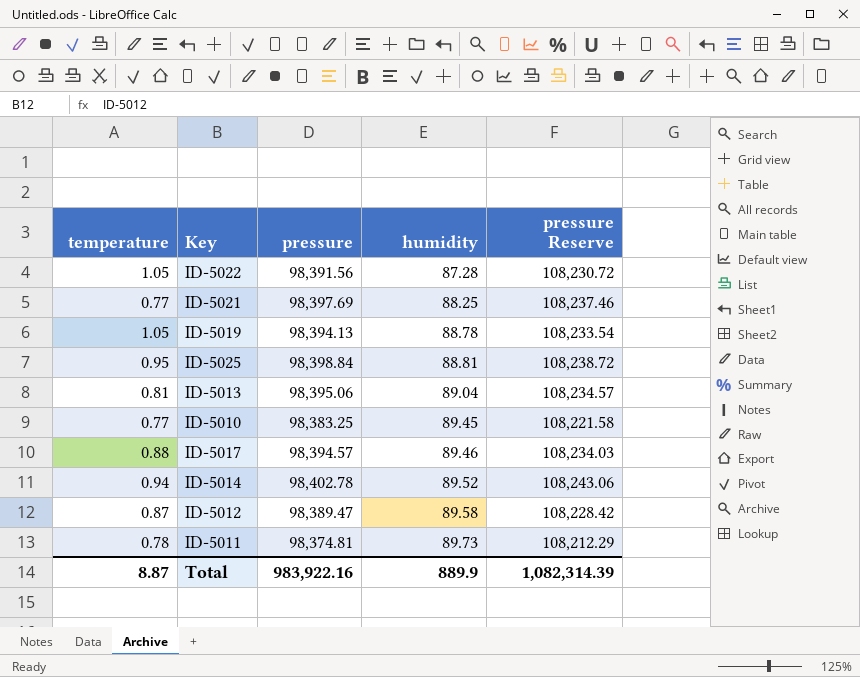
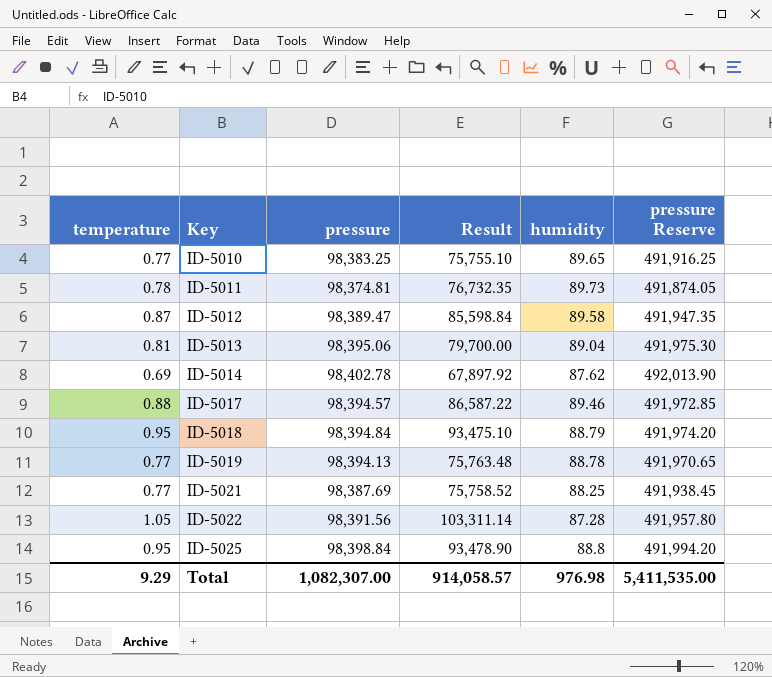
row order: humidity ascending -> Key ascending
column Result | formula: none -> [temperature] * [pressure]
column pressure Reserve | formula: [pressure] * 1.1 -> [pressure] * 5
ID-5010 | humidity: 89.45 -> 89.65
ID-5014 | temperature: 0.94 -> 0.69
ID-5014 | humidity: 89.52 -> 87.62
row ID-5018: none -> 0.95 | 98,394.84 | 93,475.10 | 88.79 | 491,974.20
ID-5019 | temperature: 1.05 -> 0.77
ID-5021 | pressure: 98,397.69 -> 98,387.69
ID-5025 | humidity: 88.81 -> 88.8
Total | temperature: 8.87 -> 9.29
Total | pressure: 983,922.16 -> 1,082,307.00
Total | humidity: 889.9 -> 976.98
Total | pressure Reserve: 1,082,314.39 -> 5,411,535.00

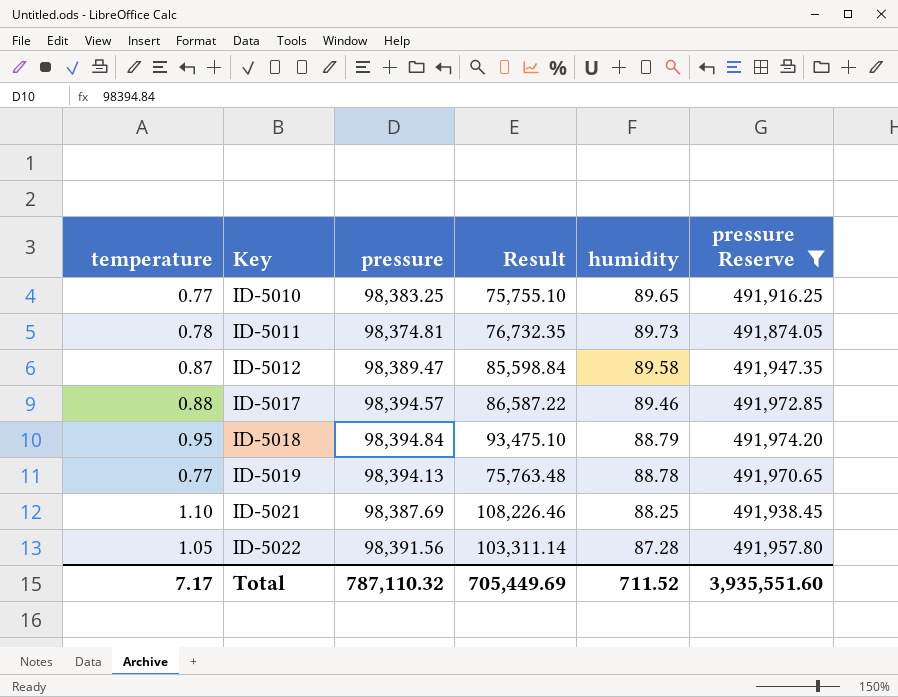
filter: none -> pressure Reserve <= 491,974.20
ID-5021 | temperature: 0.77 -> 1.10
ID-5021 | Result: 75,758.52 -> 108,226.46
Total | temperature: 9.29 -> 7.17
Total | pressure: 1,082,307.00 -> 787,110.32
Total | Result: 914,058.57 -> 705,449.69
Total | humidity: 976.98 -> 711.52
Total | pressure Reserve: 5,411,535.00 -> 3,935,551.60

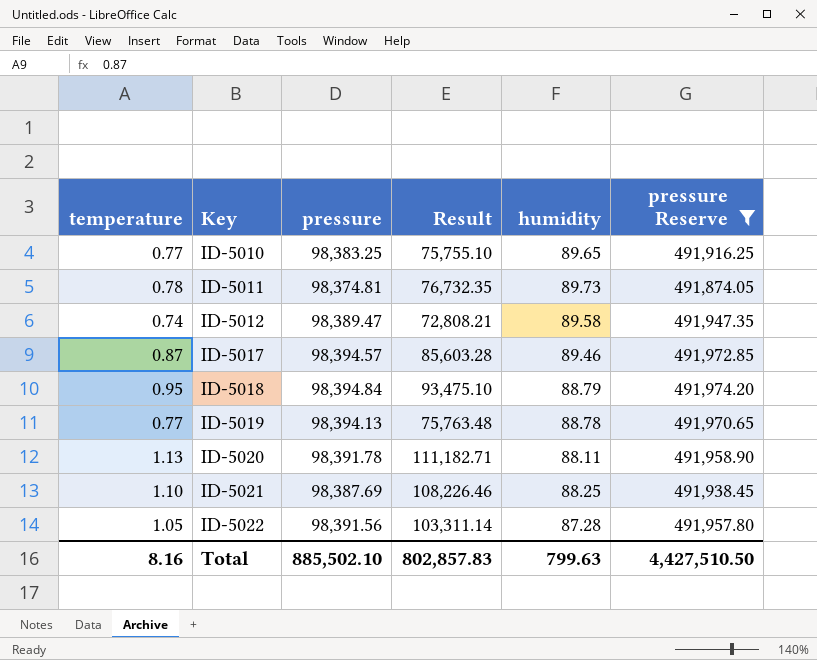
ID-5012 | temperature: 0.87 -> 0.74
ID-5012 | Result: 85,598.84 -> 72,808.21
ID-5017 | temperature: 0.88 -> 0.87
ID-5017 | Result: 86,587.22 -> 85,603.28
row ID-5020: none -> 1.13 | 98,391.78 | 111,182.71 | 88.11 | 491,958.90
Total | temperature: 7.17 -> 8.16
Total | pressure: 787,110.32 -> 885,502.10
Total | Result: 705,449.69 -> 802,857.83
Total | humidity: 711.52 -> 799.63
Total | pressure Reserve: 3,935,551.60 -> 4,427,510.50

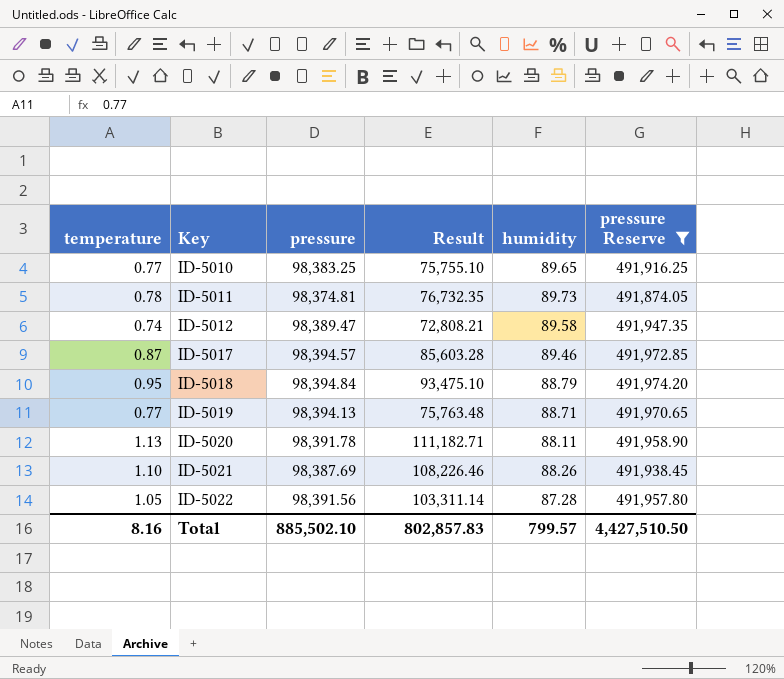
ID-5019 | humidity: 88.78 -> 88.71
ID-5021 | humidity: 88.25 -> 88.26
Total | humidity: 799.63 -> 799.57

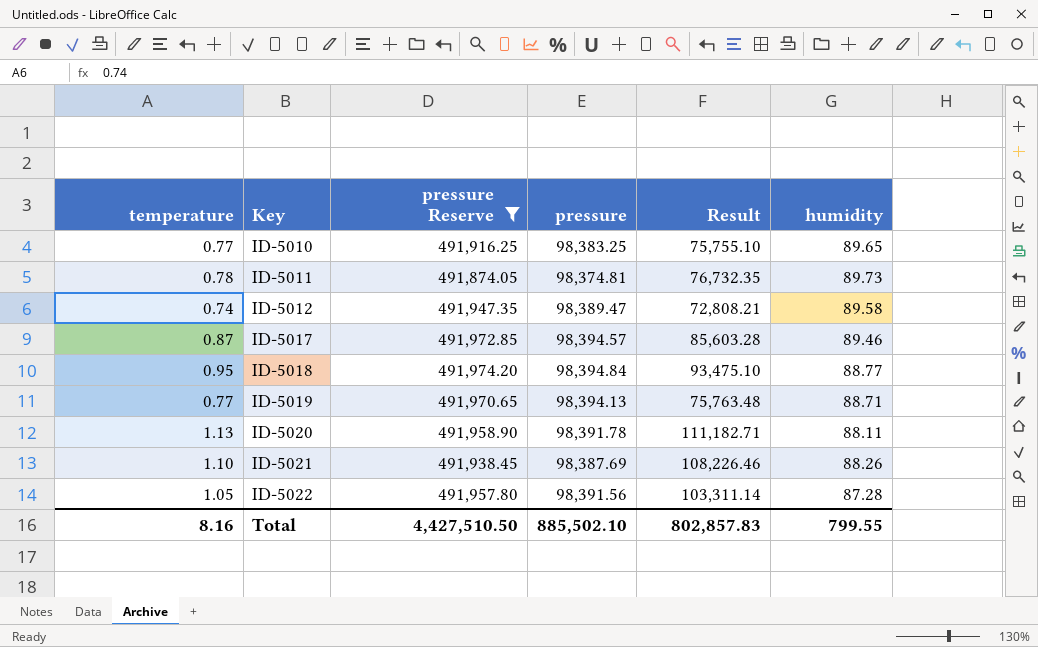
column pressure Reserve | position: 6 -> 3
ID-5018 | humidity: 88.79 -> 88.77
Total | humidity: 799.57 -> 799.55

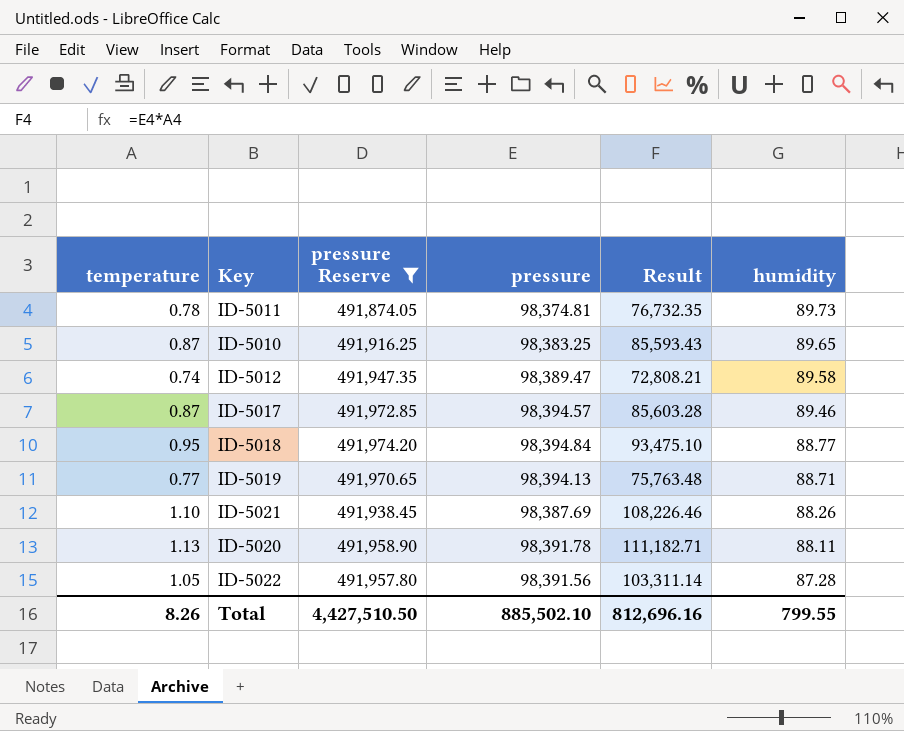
row order: Key ascending -> humidity descending
ID-5010 | temperature: 0.77 -> 0.87
ID-5010 | Result: 75,755.10 -> 85,593.43
Total | temperature: 8.16 -> 8.26
Total | Result: 802,857.83 -> 812,696.16

